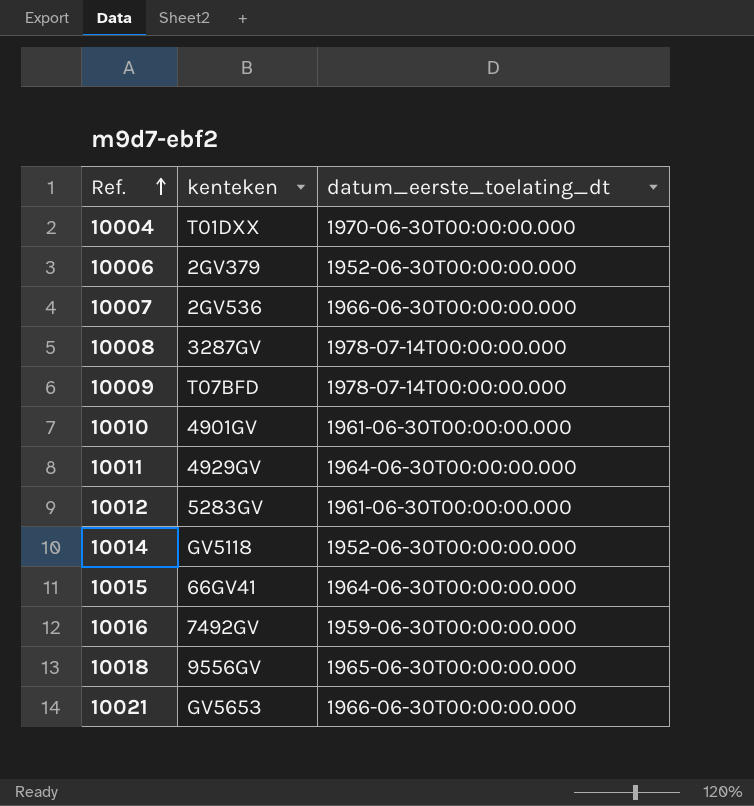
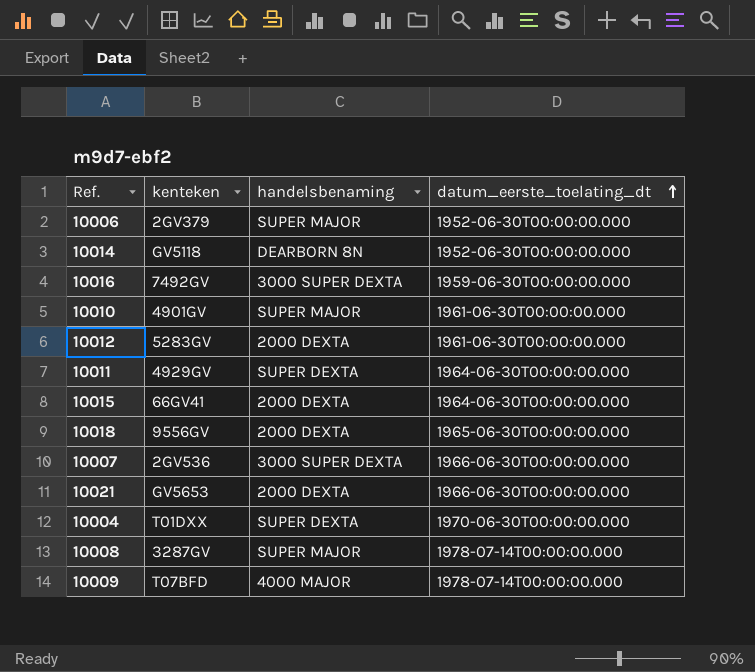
row order: Ref. ascending -> datum_eerste_toelating_dt ascending
column handelsbenaming | position: none -> 3

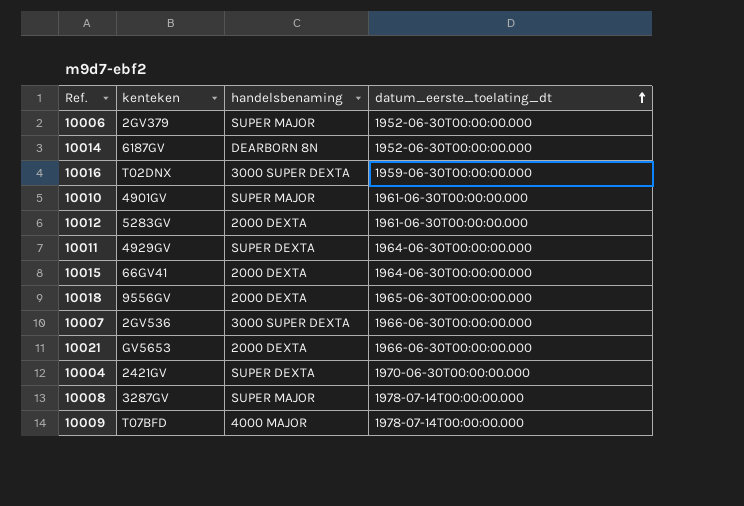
10014 | kenteken: GV5118 -> 6187GV
10016 | kenteken: 7492GV -> T02DNX
10004 | kenteken: T01DXX -> 2421GV

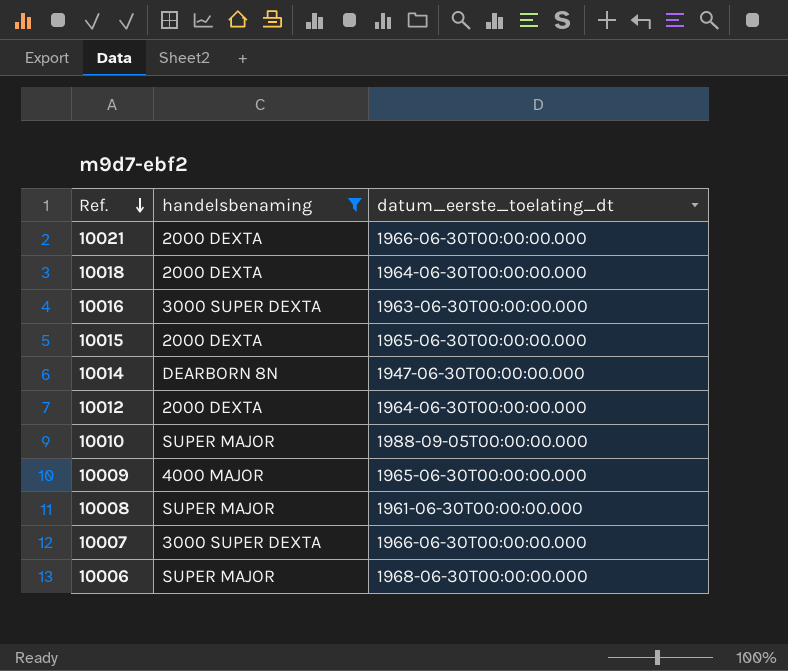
filter: none -> handelsbenaming != SUPER DEXTA
row order: datum_eerste_toelating_dt ascending -> Ref. descending
column kenteken | position: 2 -> none
10018 | datum_eerste_toelating_dt: 1965-06-30T00:00:00.000 -> 1964-06-30T00:00:00.000
10016 | datum_eerste_toelating_dt: 1959-06-30T00:00:00.000 -> 1963-06-30T00:00:00.000
10015 | datum_eerste_toelating_dt: 1964-06-30T00:00:00.000 -> 1965-06-30T00:00:00.000
10014 | datum_eerste_toelating_dt: 1952-06-30T00:00:00.000 -> 1947-06-30T00:00:00.000
10012 | datum_eerste_toelating_dt: 1961-06-30T00:00:00.000 -> 1964-06-30T00:00:00.000
10010 | datum_eerste_toelating_dt: 1961-06-30T00:00:00.000 -> 1988-09-05T00:00:00.000
10009 | datum_eerste_toelating_dt: 1978-07-14T00:00:00.000 -> 1965-06-30T00:00:00.000
10008 | datum_eerste_toelating_dt: 1978-07-14T00:00:00.000 -> 1961-06-30T00:00:00.000
10006 | datum_eerste_toelating_dt: 1952-06-30T00:00:00.000 -> 1968-06-30T00:00:00.000

